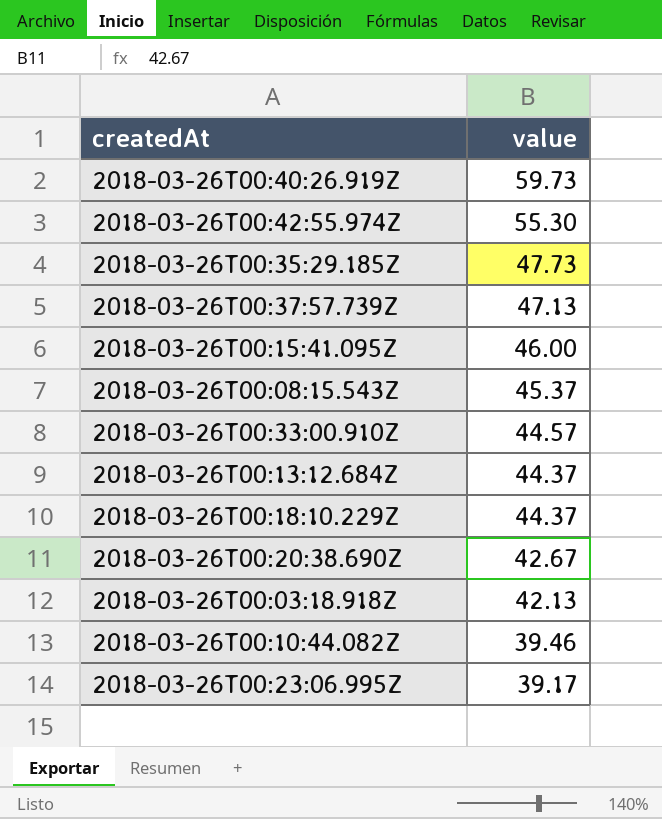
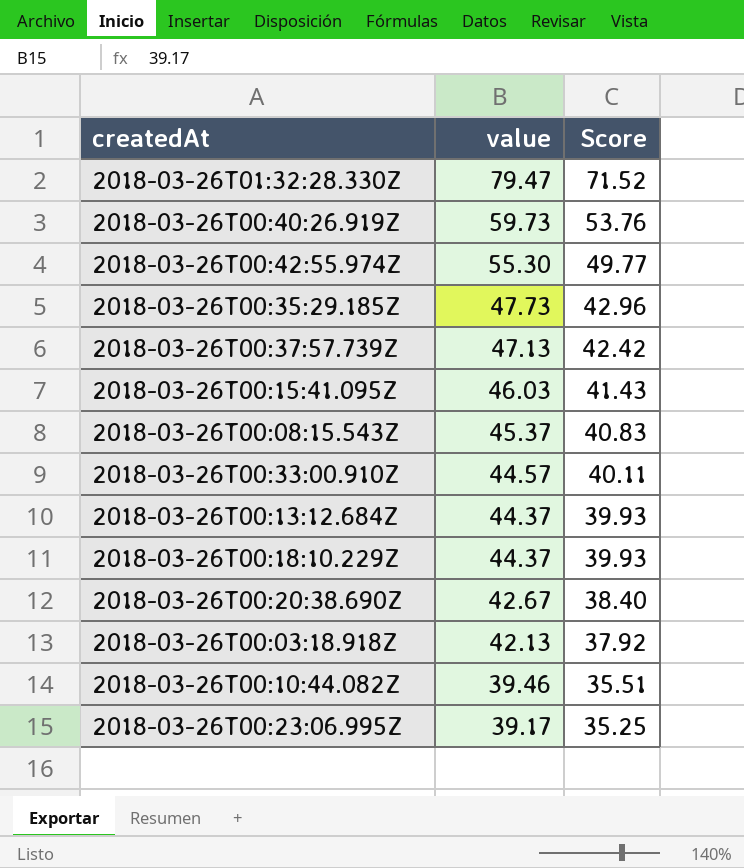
column Score | formula: none -> [value] * 0.9
row 2018-03-26T01:32:28.330Z: none -> 79.47 | 71.52
2018-03-26T00:15:41.095Z | value: 46.00 -> 46.03

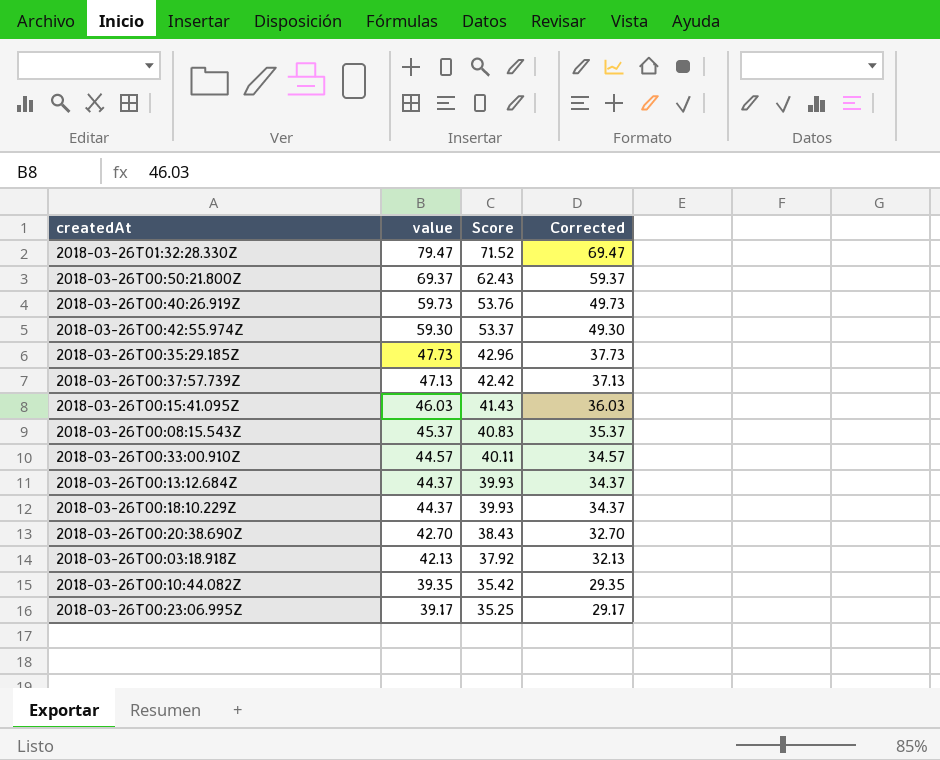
column Corrected | formula: none -> [value] - 10
row 2018-03-26T00:50:21.800Z: none -> 69.37 | 62.43 | 59.37
2018-03-26T00:42:55.974Z | value: 55.30 -> 59.30
2018-03-26T00:42:55.974Z | Score: 49.77 -> 53.37
2018-03-26T00:20:38.690Z | value: 42.67 -> 42.70
2018-03-26T00:20:38.690Z | Score: 38.40 -> 38.43
2018-03-26T00:10:44.082Z | value: 39.46 -> 39.35
2018-03-26T00:10:44.082Z | Score: 35.51 -> 35.42

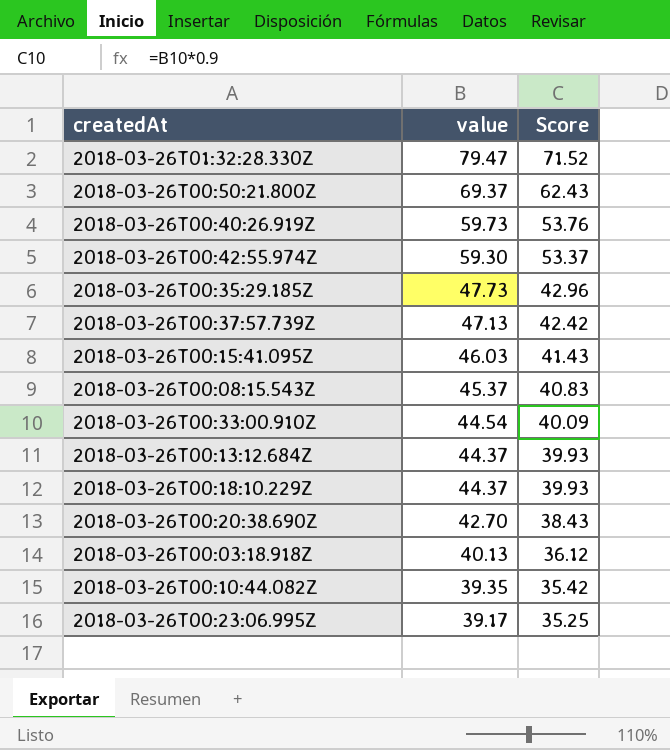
column Corrected | formula: [value] - 10 -> none
2018-03-26T00:33:00.910Z | value: 44.57 -> 44.54
2018-03-26T00:33:00.910Z | Score: 40.11 -> 40.09
2018-03-26T00:03:18.918Z | value: 42.13 -> 40.13
2018-03-26T00:03:18.918Z | Score: 37.92 -> 36.12

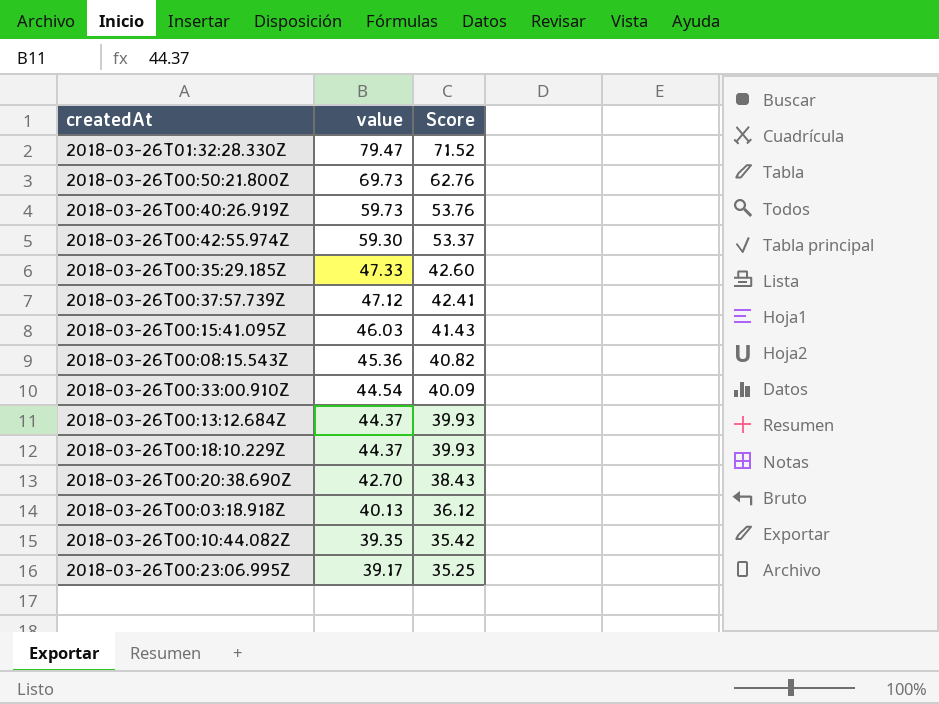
2018-03-26T00:50:21.800Z | value: 69.37 -> 69.73
2018-03-26T00:50:21.800Z | Score: 62.43 -> 62.76
2018-03-26T00:35:29.185Z | value: 47.73 -> 47.33
2018-03-26T00:35:29.185Z | Score: 42.96 -> 42.60
2018-03-26T00:37:57.739Z | value: 47.13 -> 47.12
2018-03-26T00:37:57.739Z | Score: 42.42 -> 42.41
2018-03-26T00:08:15.543Z | value: 45.37 -> 45.36
2018-03-26T00:08:15.543Z | Score: 40.83 -> 40.82

